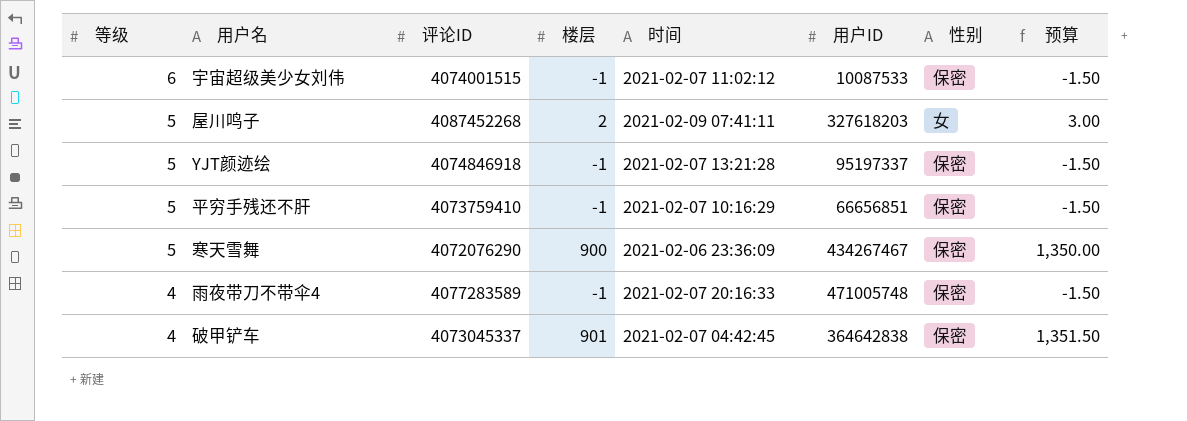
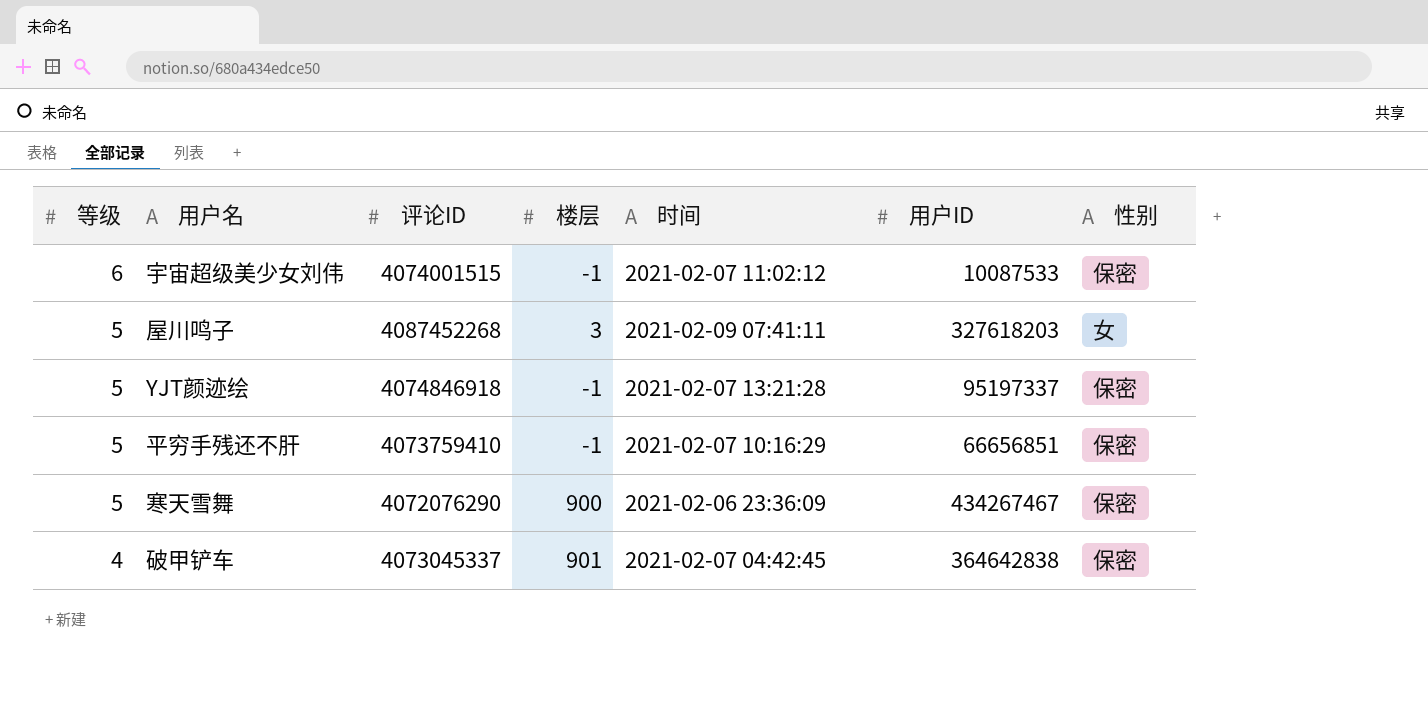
column 预算 | formula: [楼层] * 1.5 -> none
row 雨夜带刀不带伞4: 4 | 4077283589 | -1 | 2021-02-07 20:16:33 | 471005748 | 保密 | -1.50 -> none
屋川鸣子 | 楼层: 2 -> 3

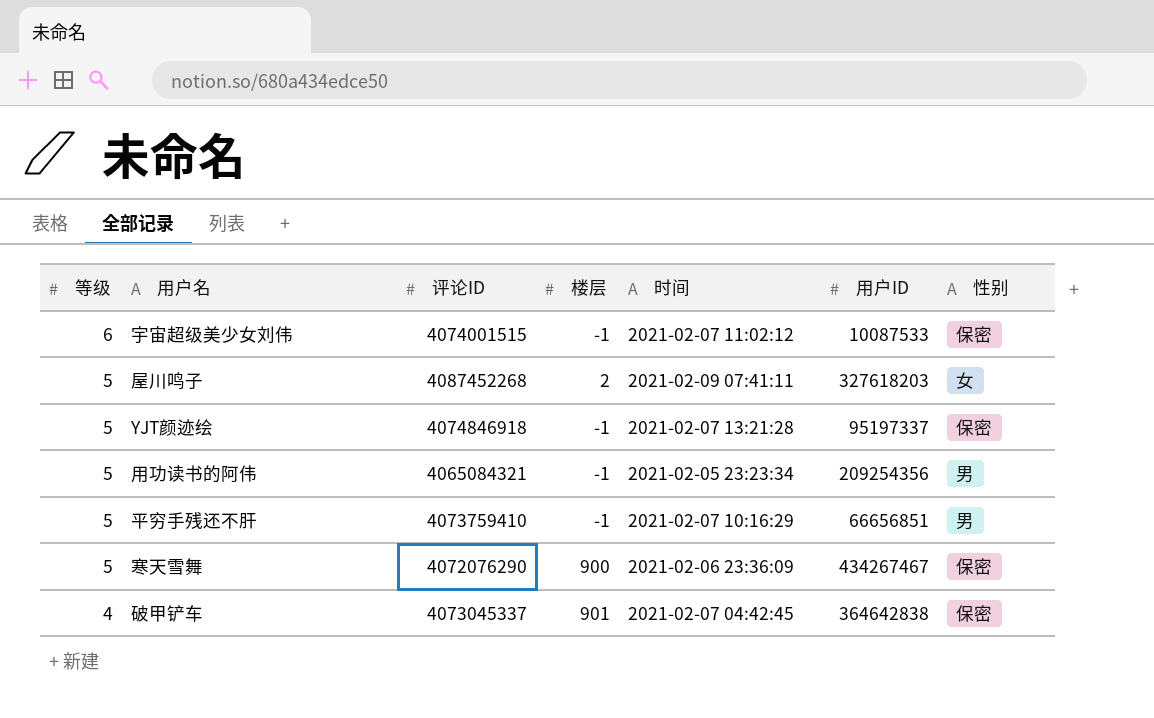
屋川鸣子 | 楼层: 3 -> 2
row 用功读书的阿伟: none -> 5 | 4065084321 | -1 | 2021-02-05 23:23:34 | 209254356 | 男
平穷手残还不肝 | 性别: 保密 -> 男

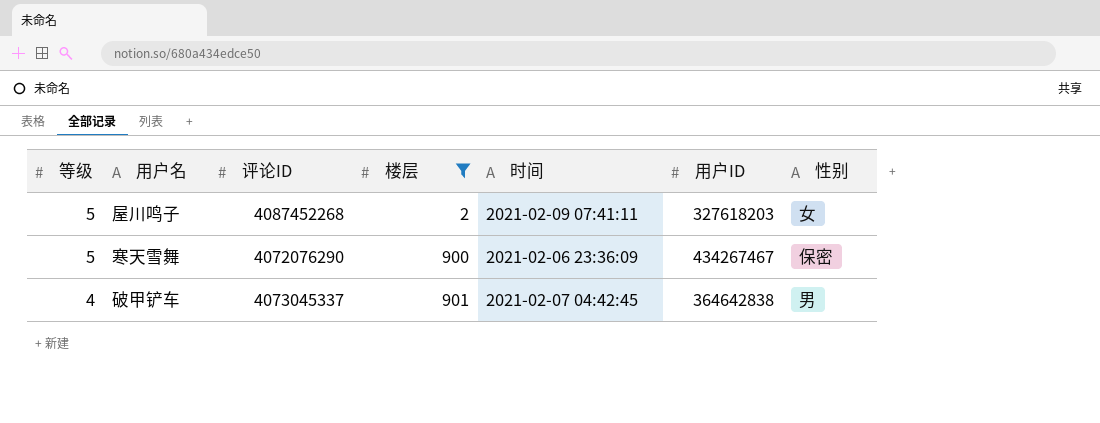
filter: none -> 楼层 != -1
破甲铲车 | 性别: 保密 -> 男

